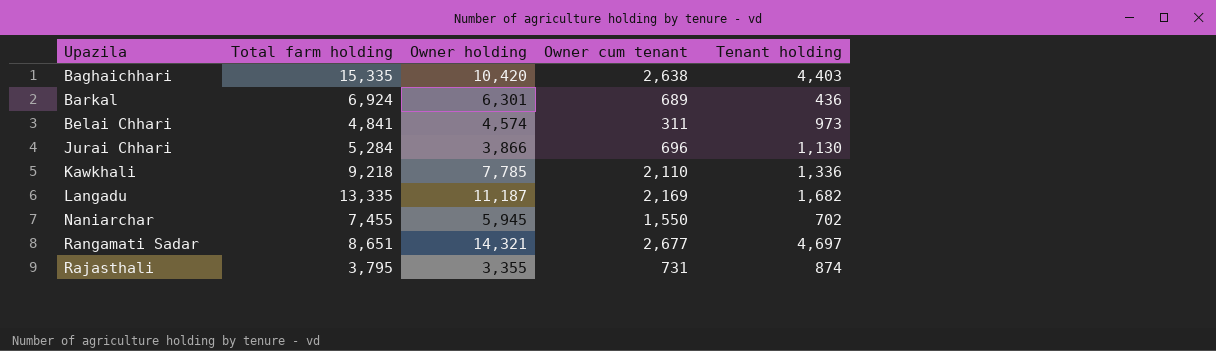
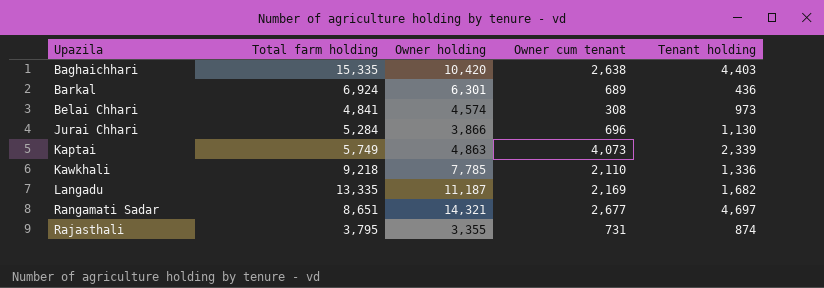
row Naniarchar: 7,455 | 5,945 | 1,550 | 702 -> none
Belai Chhari | Owner cum tenant: 311 -> 308
row Kaptai: none -> 5,749 | 4,863 | 4,073 | 2,339

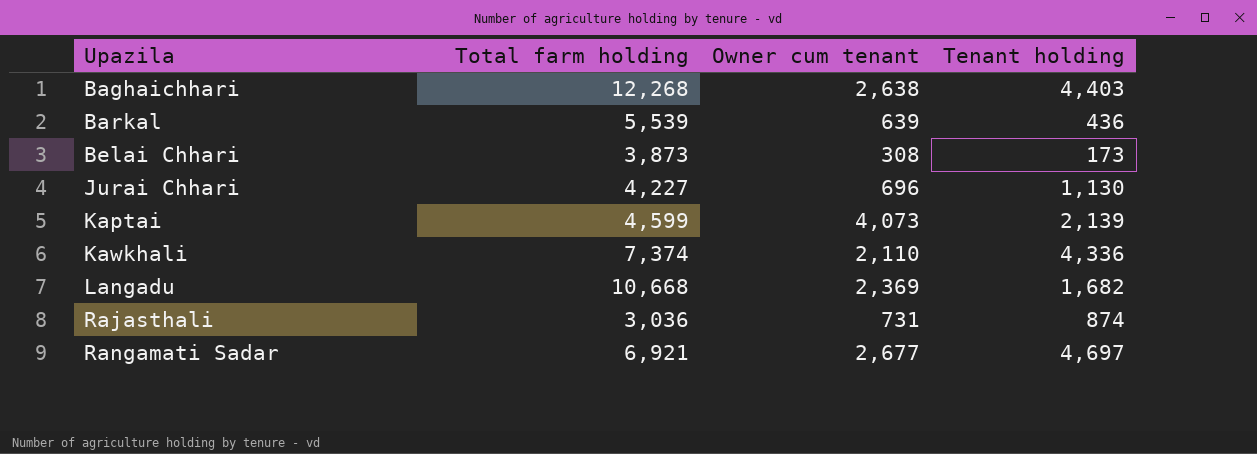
row order: none -> Upazila ascending
column Owner holding | position: 3 -> none
Baghaichhari | Total farm holding: 15,335 -> 12,268
Barkal | Total farm holding: 6,924 -> 5,539
Barkal | Owner cum tenant: 689 -> 639
Belai Chhari | Total farm holding: 4,841 -> 3,873
Belai Chhari | Tenant holding: 973 -> 173
Jurai Chhari | Total farm holding: 5,284 -> 4,227
Kaptai | Total farm holding: 5,749 -> 4,599
Kaptai | Tenant holding: 2,339 -> 2,139
Kawkhali | Total farm holding: 9,218 -> 7,374
Kawkhali | Tenant holding: 1,336 -> 4,336
Langadu | Total farm holding: 13,335 -> 10,668
Langadu | Owner cum tenant: 2,169 -> 2,369
Rajasthali | Total farm holding: 3,795 -> 3,036
Rangamati Sadar | Total farm holding: 8,651 -> 6,921

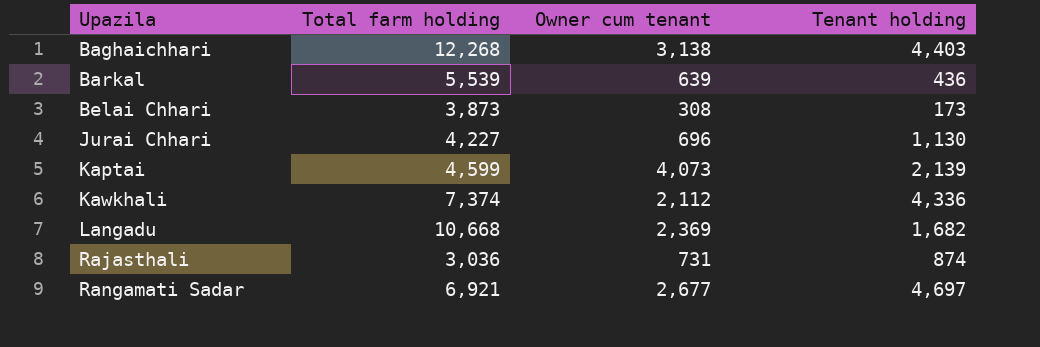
Baghaichhari | Owner cum tenant: 2,638 -> 3,138
Kawkhali | Owner cum tenant: 2,110 -> 2,112

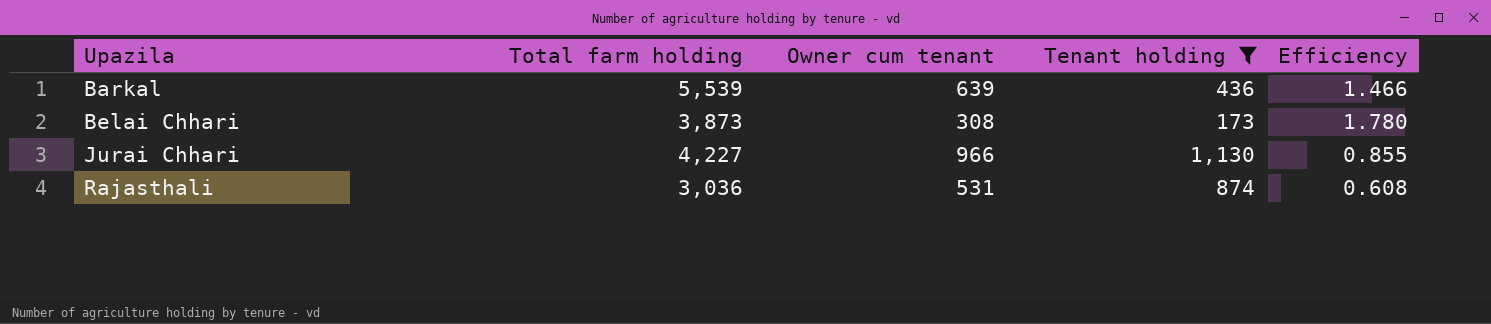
filter: none -> Tenant holding <= 1,130
column Efficiency | formula: none -> [Owner cum tenant] / [Tenant holding]
Jurai Chhari | Owner cum tenant: 696 -> 966
Rajasthali | Owner cum tenant: 731 -> 531

